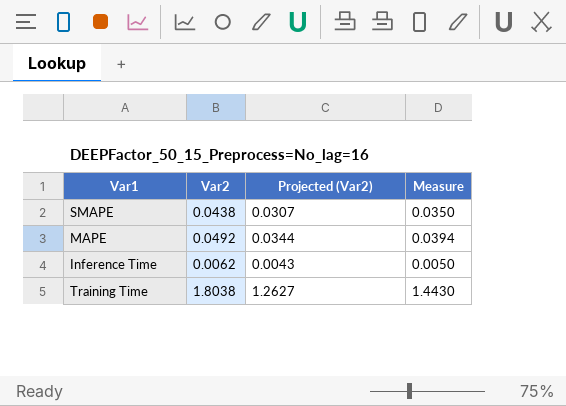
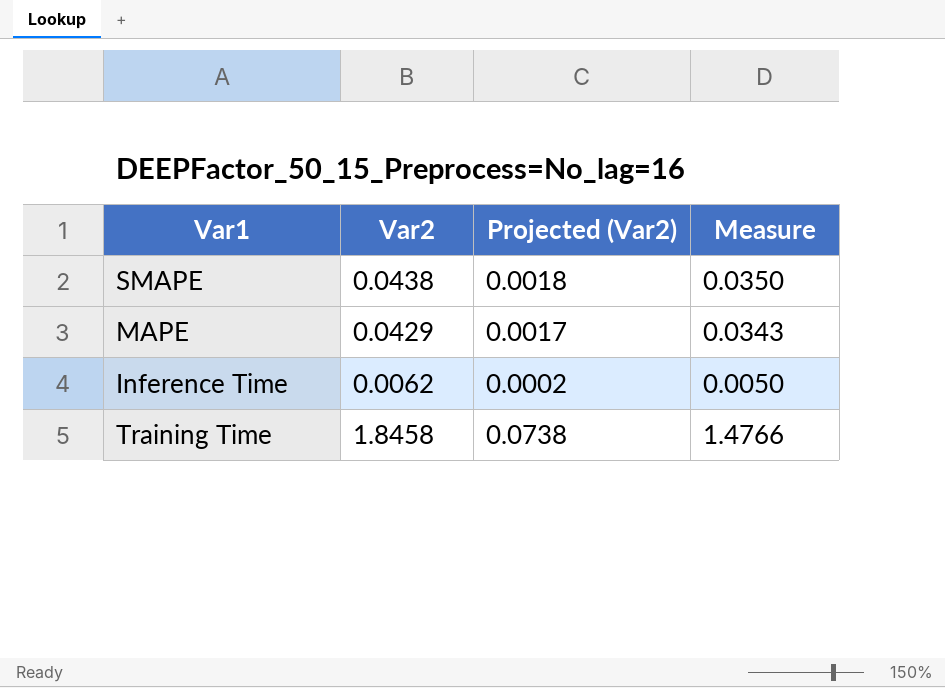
column Projected (Var2) | formula: [Var2] * 0.7 -> [Var2] * 0.04
MAPE | Var2: 0.0492 -> 0.0429
MAPE | Measure: 0.0394 -> 0.0343
Training Time | Var2: 1.8038 -> 1.8458
Training Time | Measure: 1.4430 -> 1.4766

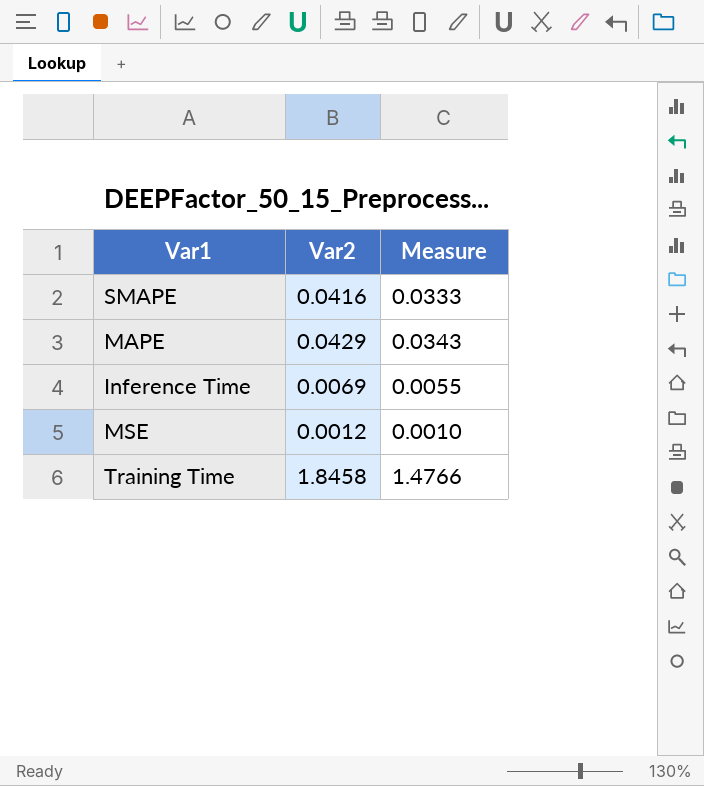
column Projected (Var2) | formula: [Var2] * 0.04 -> none
SMAPE | Var2: 0.0438 -> 0.0416
SMAPE | Measure: 0.0350 -> 0.0333
Inference Time | Var2: 0.0062 -> 0.0069
Inference Time | Measure: 0.0050 -> 0.0055
row MSE: none -> 0.0012 | 0.0010

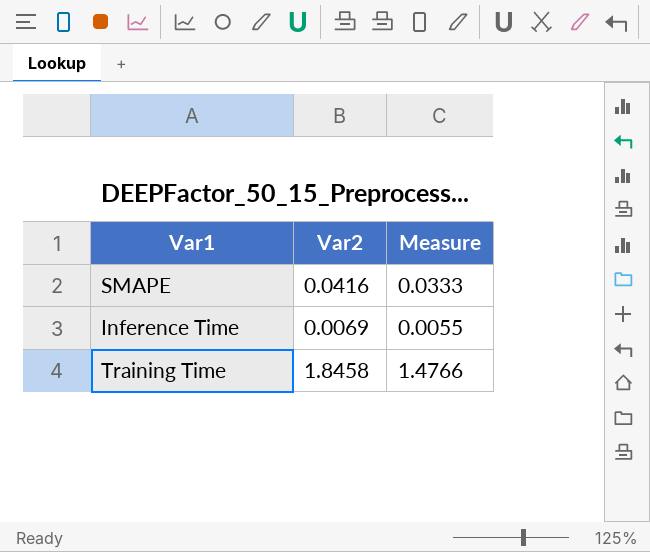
row MAPE: 0.0429 | 0.0343 -> none
row MSE: 0.0012 | 0.0010 -> none

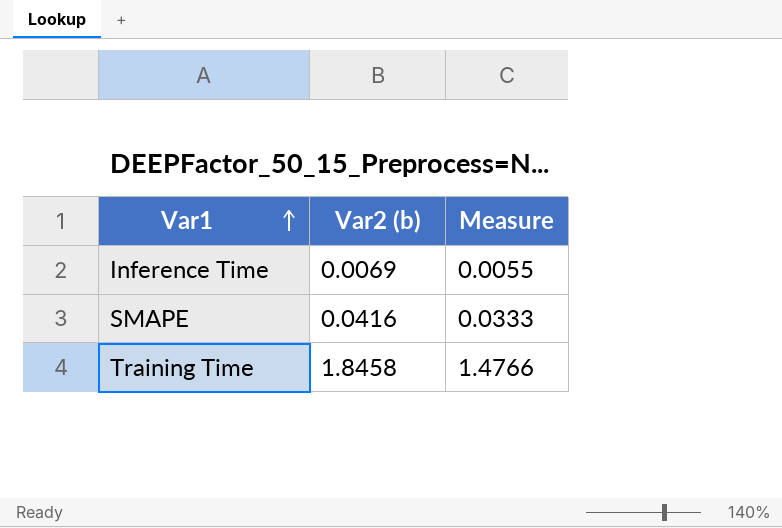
row order: none -> Var1 ascending
column name: Var2 -> Var2 (b)

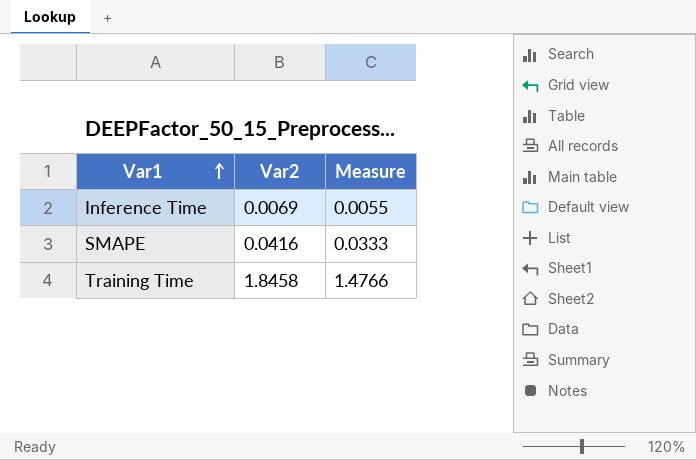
column name: Var2 (b) -> Var2

